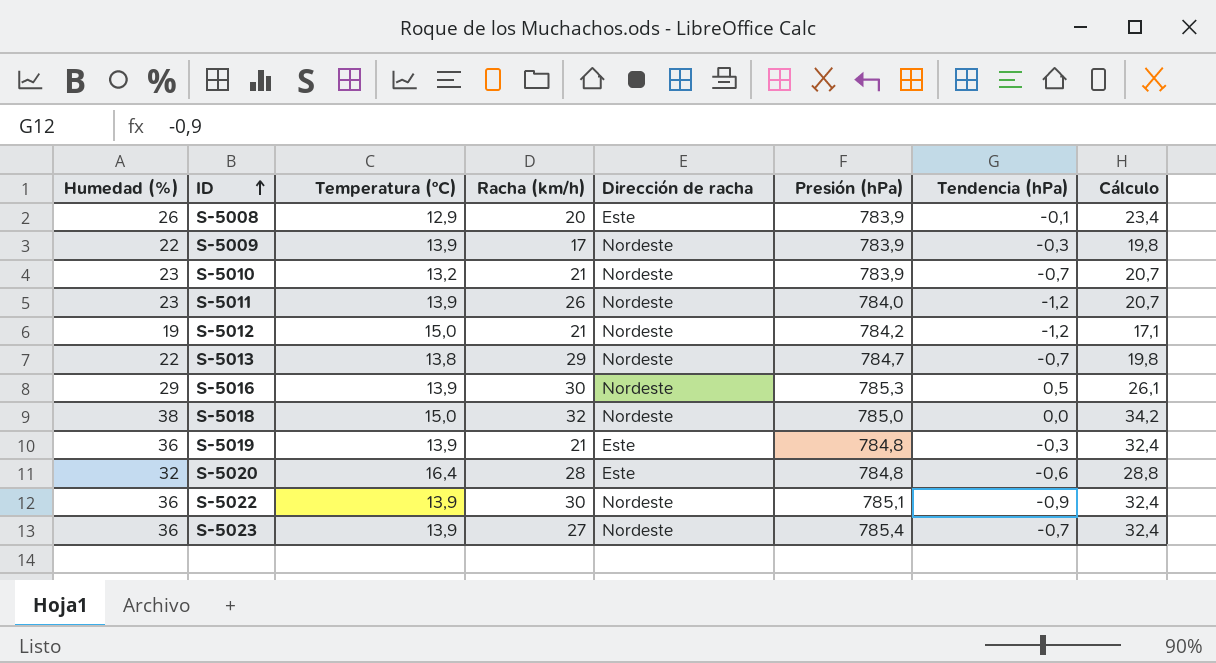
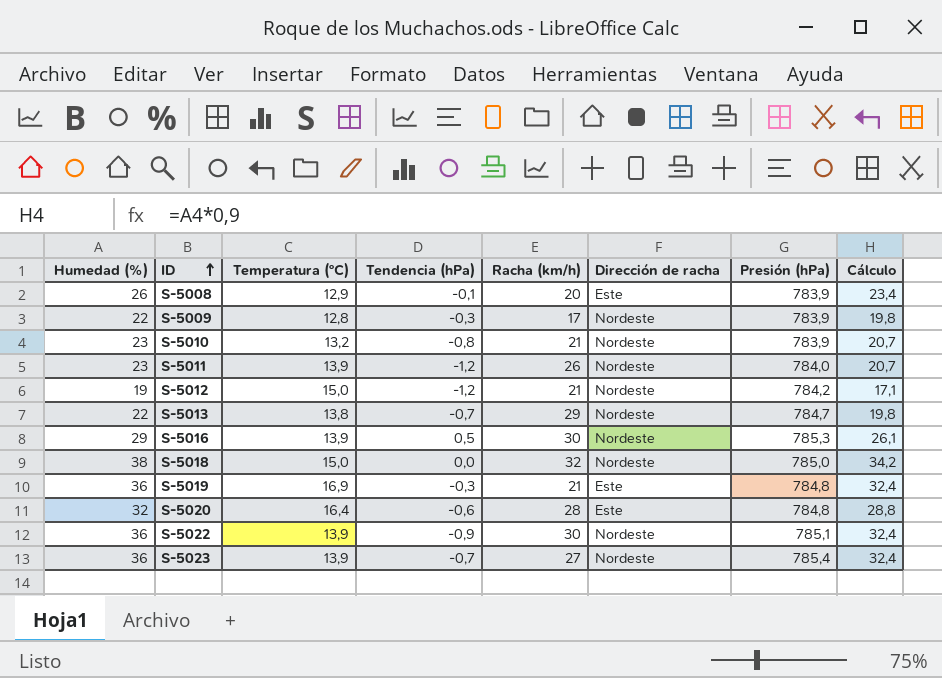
column Tendencia (hPa) | position: 7 -> 4
S-5009 | Temperatura (ºC): 13,9 -> 12,8
S-5010 | Tendencia (hPa): -0,7 -> -0,8
S-5019 | Temperatura (ºC): 13,9 -> 16,9

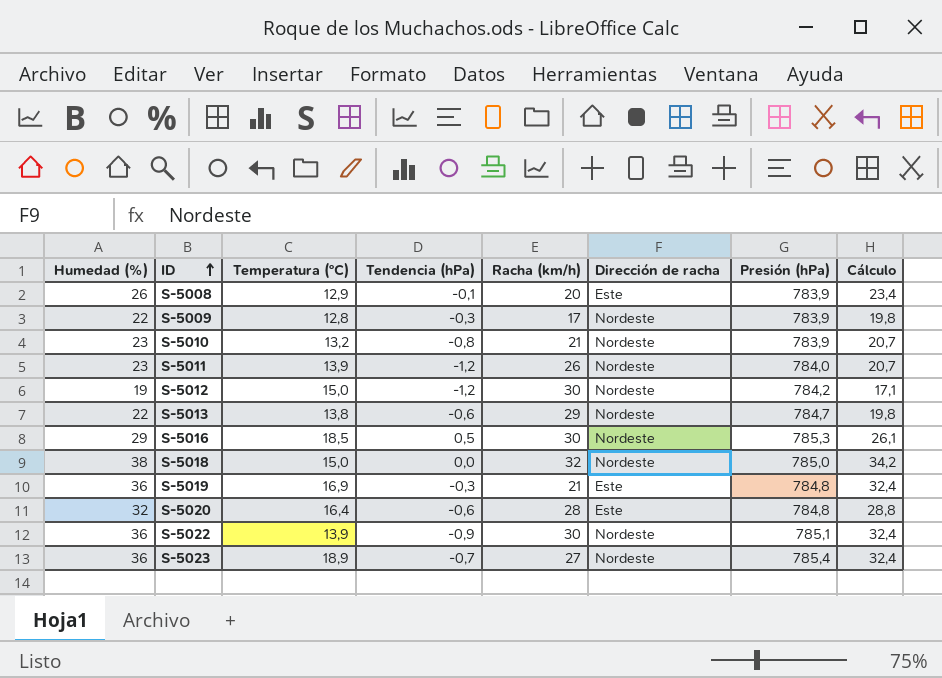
S-5012 | Racha (km/h): 21 -> 30
S-5013 | Tendencia (hPa): -0,7 -> -0,6
S-5016 | Temperatura (ºC): 13,9 -> 18,5
S-5023 | Temperatura (ºC): 13,9 -> 18,9

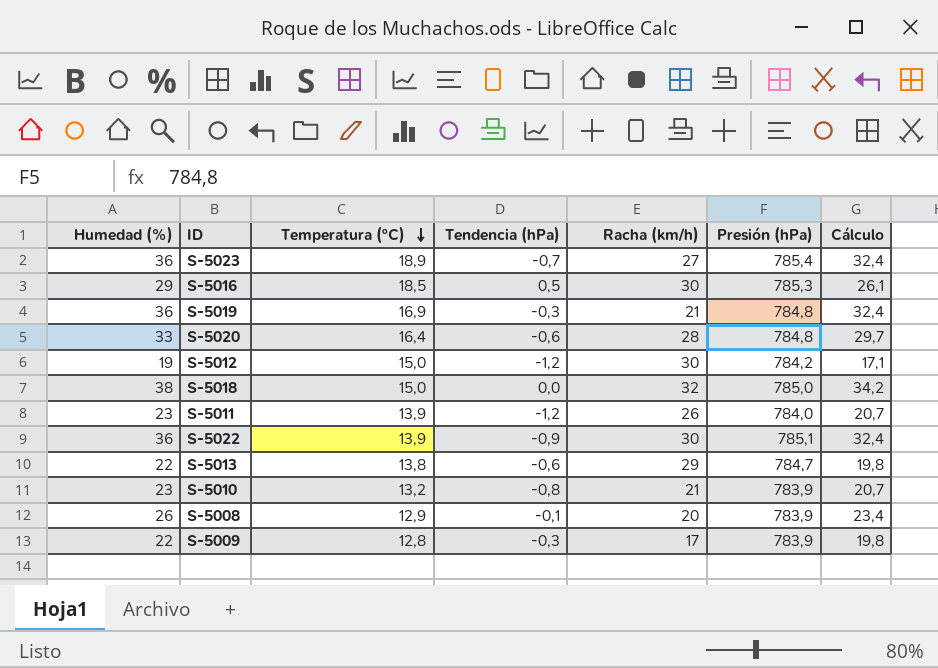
row order: ID ascending -> Temperatura (ºC) descending
column Dirección de racha | position: 6 -> none
S-5020 | Humedad (%): 32 -> 33
S-5020 | Cálculo: 28,8 -> 29,7

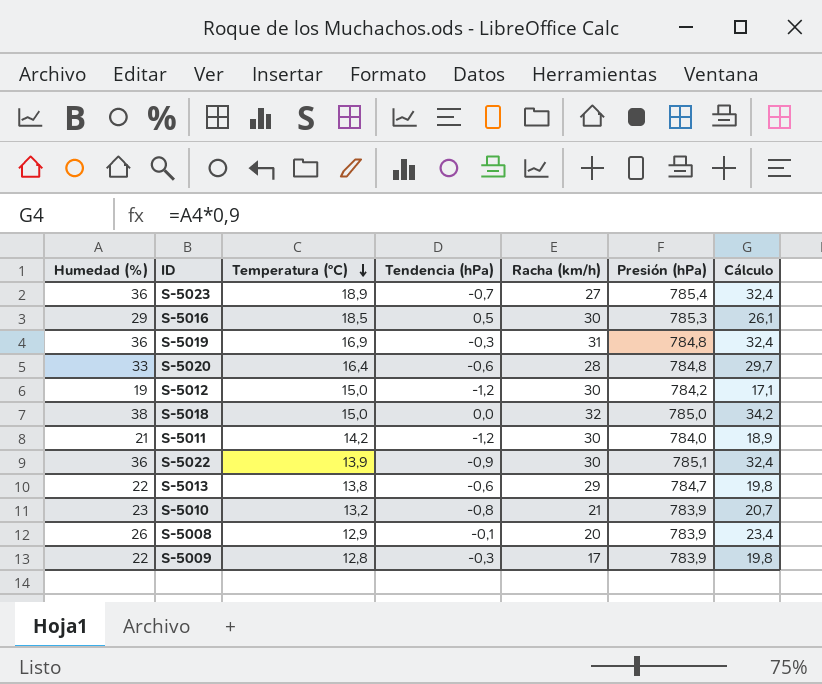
S-5019 | Racha (km/h): 21 -> 31
S-5011 | Humedad (%): 23 -> 21
S-5011 | Temperatura (ºC): 13,9 -> 14,2
S-5011 | Racha (km/h): 26 -> 30
S-5011 | Cálculo: 20,7 -> 18,9

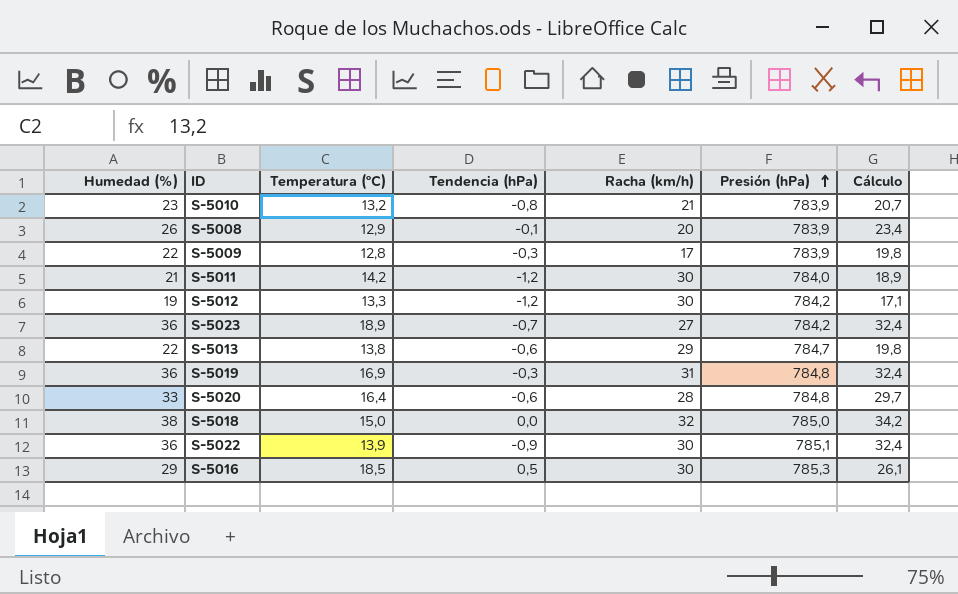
row order: Temperatura (ºC) descending -> Presión (hPa) ascending
S-5012 | Temperatura (ºC): 15,0 -> 13,3
S-5023 | Presión (hPa): 785,4 -> 784,2

